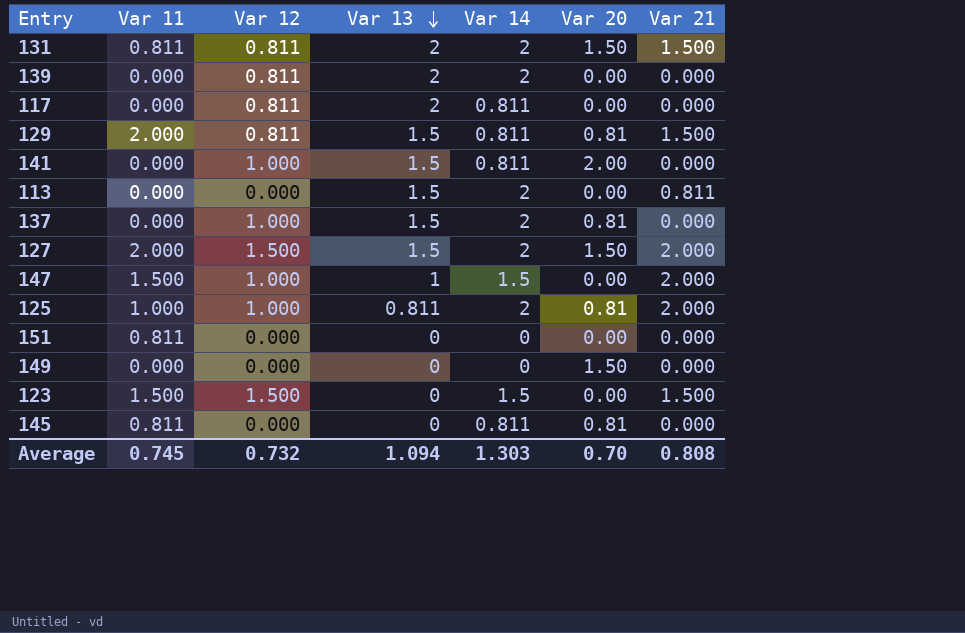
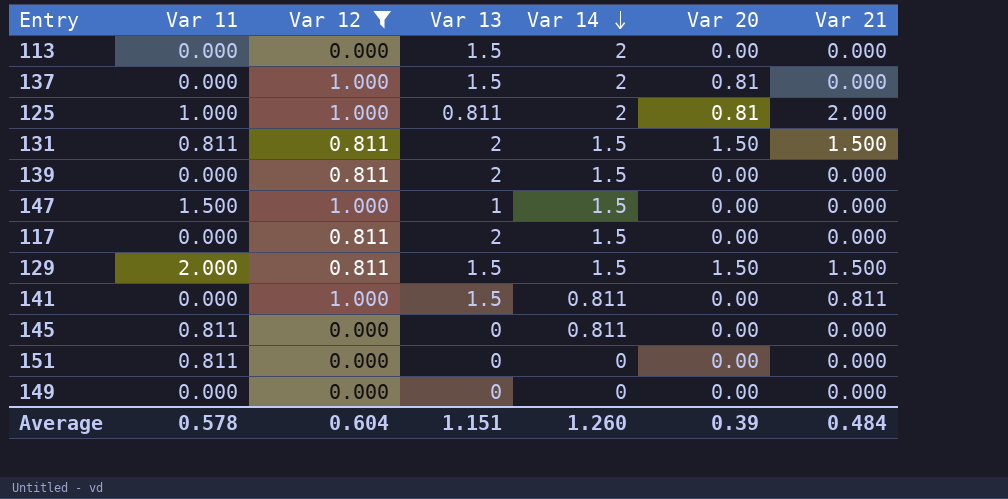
filter: none -> Var 12 != 1.500
row order: Var 13 descending -> Var 14 descending
113 | Var 21: 0.811 -> 0.000
131 | Var 14: 2 -> 1.5
139 | Var 14: 2 -> 1.5
147 | Var 21: 2.000 -> 0.000
117 | Var 14: 0.811 -> 1.5
129 | Var 14: 0.811 -> 1.5
129 | Var 20: 0.81 -> 1.50
141 | Var 20: 2.00 -> 0.00
141 | Var 21: 0.000 -> 0.811
145 | Var 20: 0.81 -> 0.00
149 | Var 20: 1.50 -> 0.00
Average | Var 11: 0.745 -> 0.578
Average | Var 12: 0.732 -> 0.604
Average | Var 13: 1.094 -> 1.151
Average | Var 14: 1.303 -> 1.260
Average | Var 20: 0.70 -> 0.39
Average | Var 21: 0.808 -> 0.484

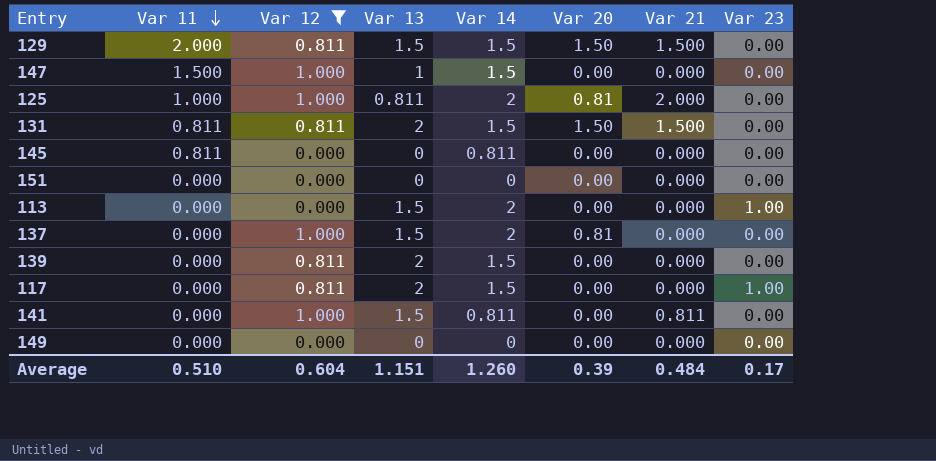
row order: Var 14 descending -> Var 11 descending
column Var 23 | position: none -> 8
151 | Var 11: 0.811 -> 0.000
Average | Var 11: 0.578 -> 0.510

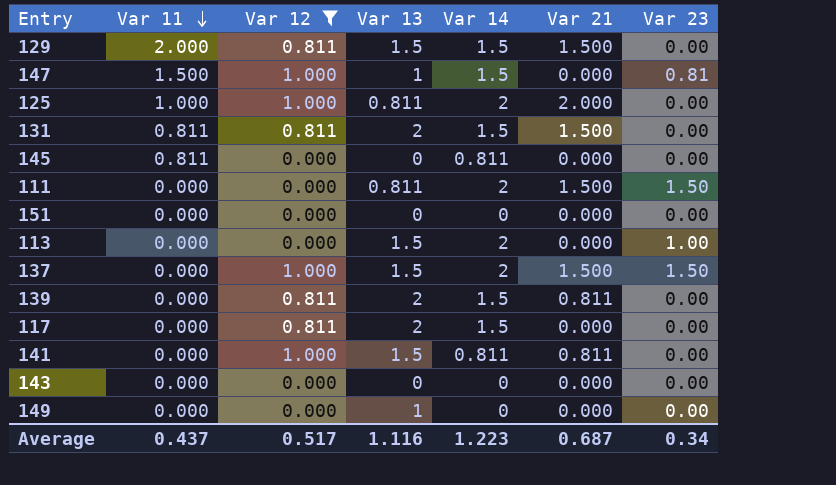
column Var 20 | position: 6 -> none
147 | Var 23: 0.00 -> 0.81
row 111: none -> 0.000 | 0.000 | 0.811 | 2 | 1.500 | 1.50
137 | Var 21: 0.000 -> 1.500
137 | Var 23: 0.00 -> 1.50
139 | Var 21: 0.000 -> 0.811
117 | Var 23: 1.00 -> 0.00
row 143: none -> 0.000 | 0.000 | 0 | 0 | 0.000 | 0.00
149 | Var 13: 0 -> 1
Average | Var 11: 0.510 -> 0.437
Average | Var 12: 0.604 -> 0.517
Average | Var 13: 1.151 -> 1.116
Average | Var 14: 1.260 -> 1.223
Average | Var 21: 0.484 -> 0.687
Average | Var 23: 0.17 -> 0.34

